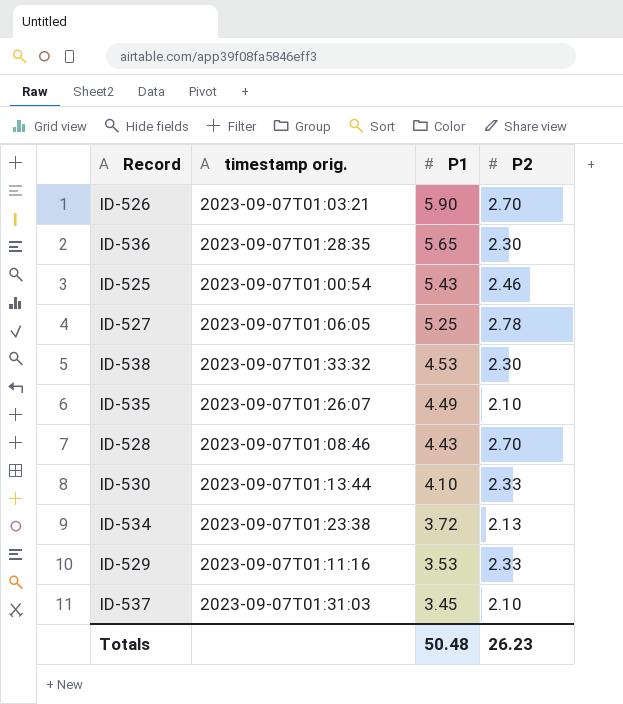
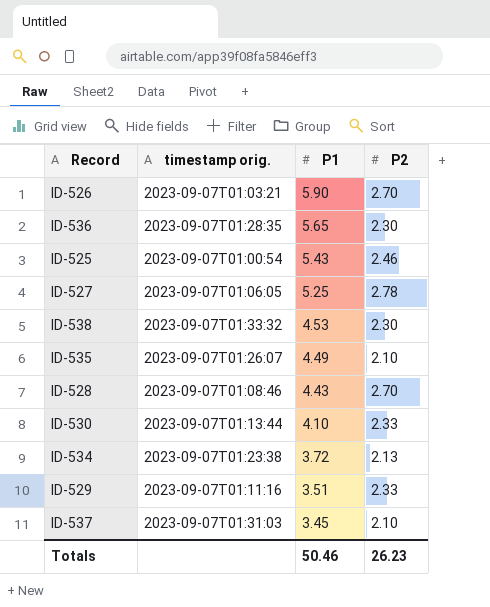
ID-529 | P1: 3.53 -> 3.51
Totals | P1: 50.48 -> 50.46

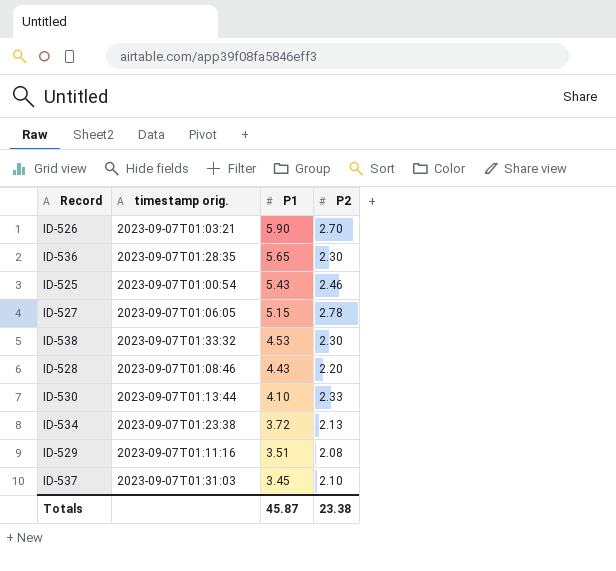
row ID-535: 2023-09-07T01:26:07 | 4.49 | 2.10 -> none
ID-527 | P1: 5.25 -> 5.15
ID-528 | P2: 2.70 -> 2.20
ID-529 | P2: 2.33 -> 2.08
Totals | P1: 50.46 -> 45.87
Totals | P2: 26.23 -> 23.38

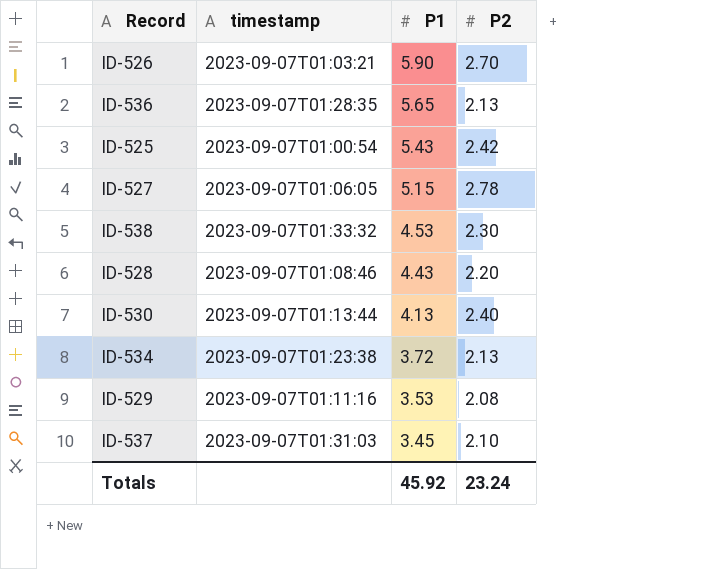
column name: timestamp orig. -> timestamp
ID-536 | P2: 2.30 -> 2.13
ID-525 | P2: 2.46 -> 2.42
ID-530 | P1: 4.10 -> 4.13
ID-530 | P2: 2.33 -> 2.40
ID-529 | P1: 3.51 -> 3.53
Totals | P1: 45.87 -> 45.92
Totals | P2: 23.38 -> 23.24

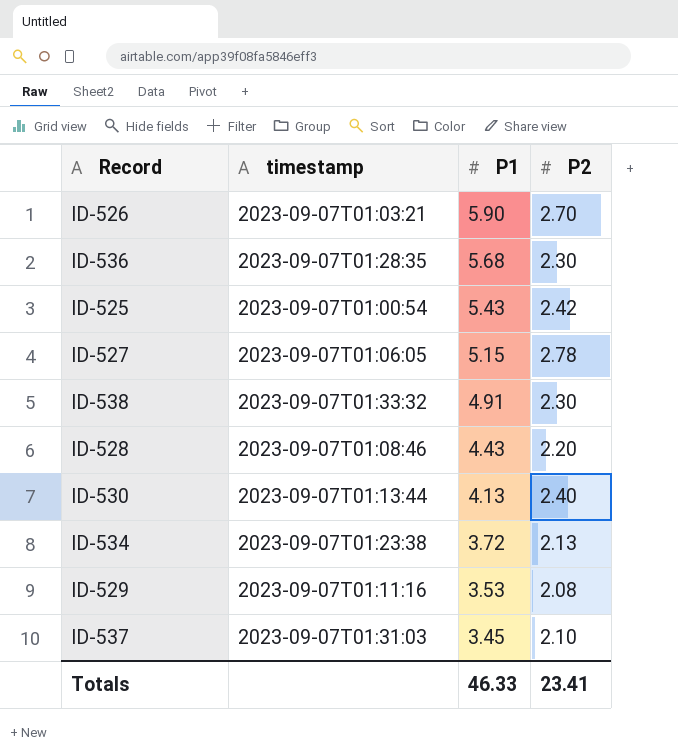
ID-536 | P1: 5.65 -> 5.68
ID-536 | P2: 2.13 -> 2.30
ID-538 | P1: 4.53 -> 4.91
Totals | P1: 45.92 -> 46.33
Totals | P2: 23.24 -> 23.41

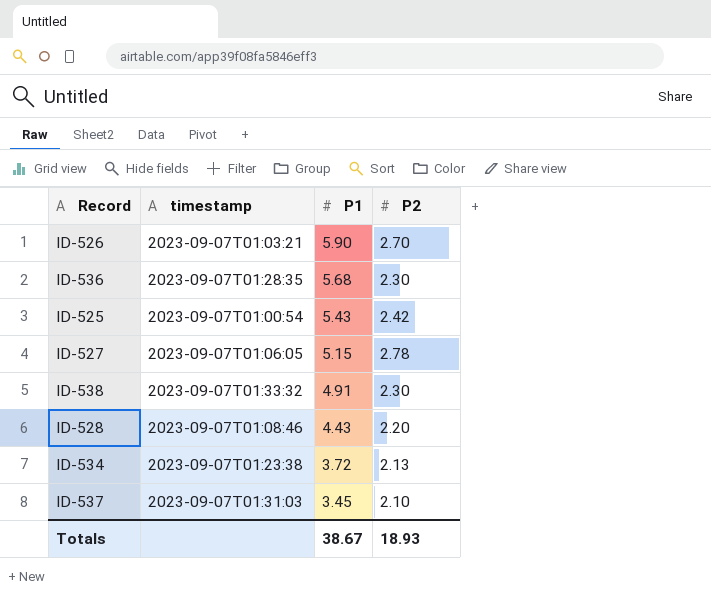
row ID-530: 2023-09-07T01:13:44 | 4.13 | 2.40 -> none
row ID-529: 2023-09-07T01:11:16 | 3.53 | 2.08 -> none
Totals | P1: 46.33 -> 38.67
Totals | P2: 23.41 -> 18.93

